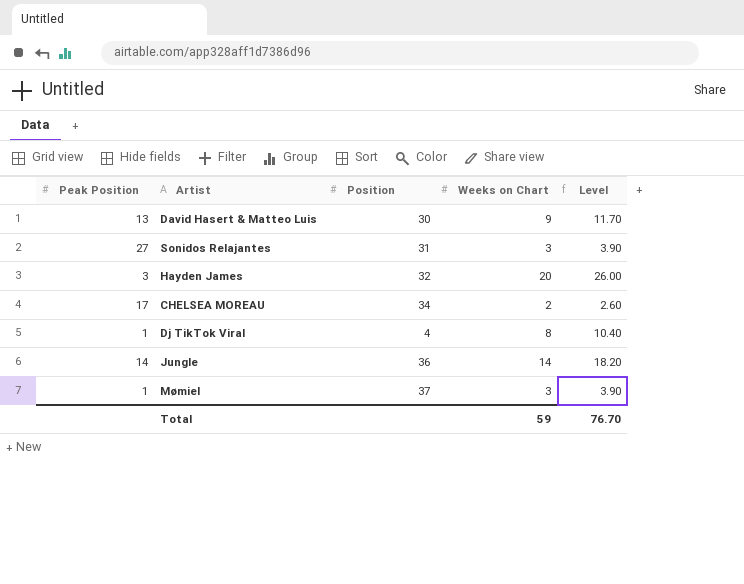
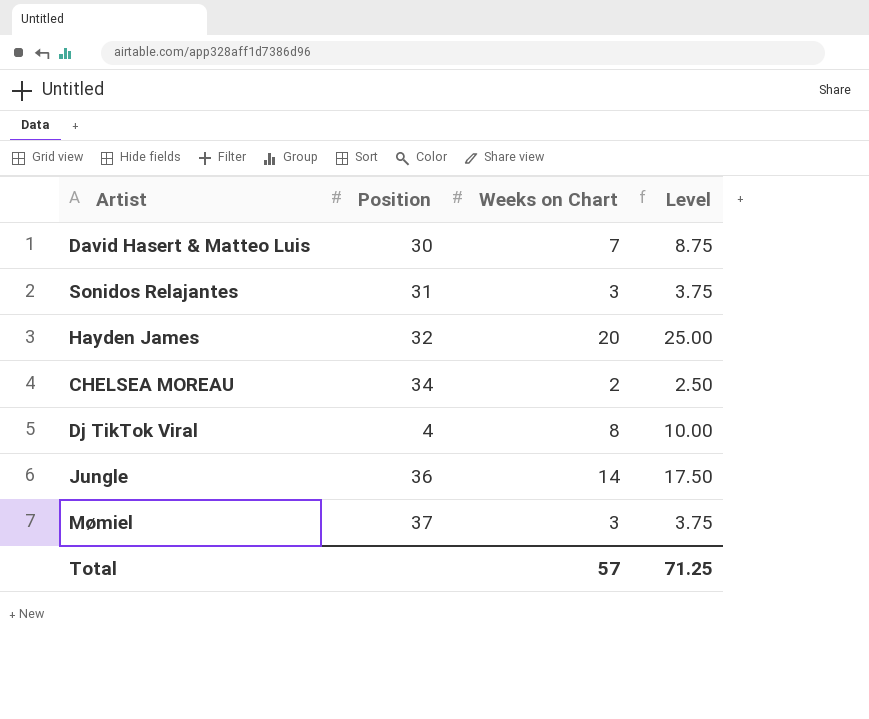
column Peak Position | position: 1 -> none
column Level | formula: [Weeks on Chart] * 1.3 -> [Weeks on Chart] * 1.25
David Hasert & Matteo Luis | Weeks on Chart: 9 -> 7
Total | Weeks on Chart: 59 -> 57
Total | Level: 76.70 -> 71.25

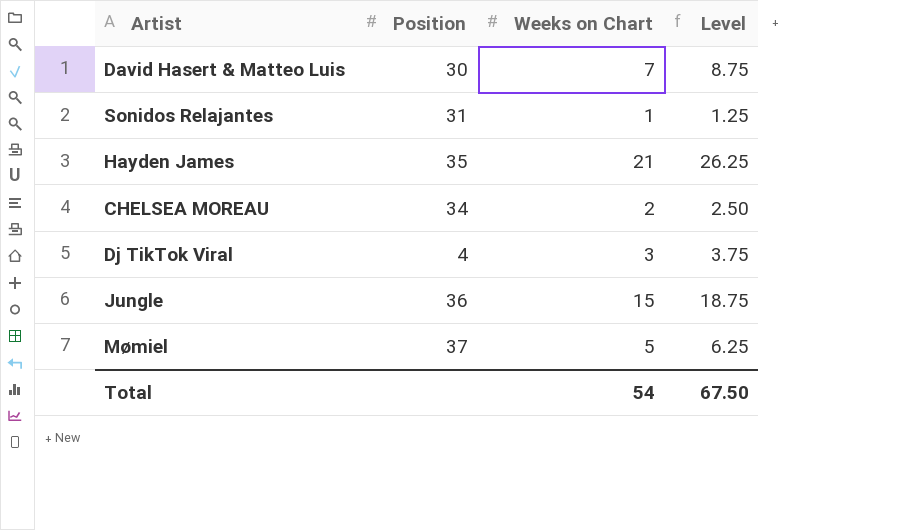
Sonidos Relajantes | Weeks on Chart: 3 -> 1
Sonidos Relajantes | Level: 3.75 -> 1.25
Hayden James | Position: 32 -> 35
Hayden James | Weeks on Chart: 20 -> 21
Hayden James | Level: 25.00 -> 26.25
Dj TikTok Viral | Weeks on Chart: 8 -> 3
Dj TikTok Viral | Level: 10.00 -> 3.75
Jungle | Weeks on Chart: 14 -> 15
Jungle | Level: 17.50 -> 18.75
Mømiel | Weeks on Chart: 3 -> 5
Mømiel | Level: 3.75 -> 6.25
Total | Weeks on Chart: 57 -> 54
Total | Level: 71.25 -> 67.50

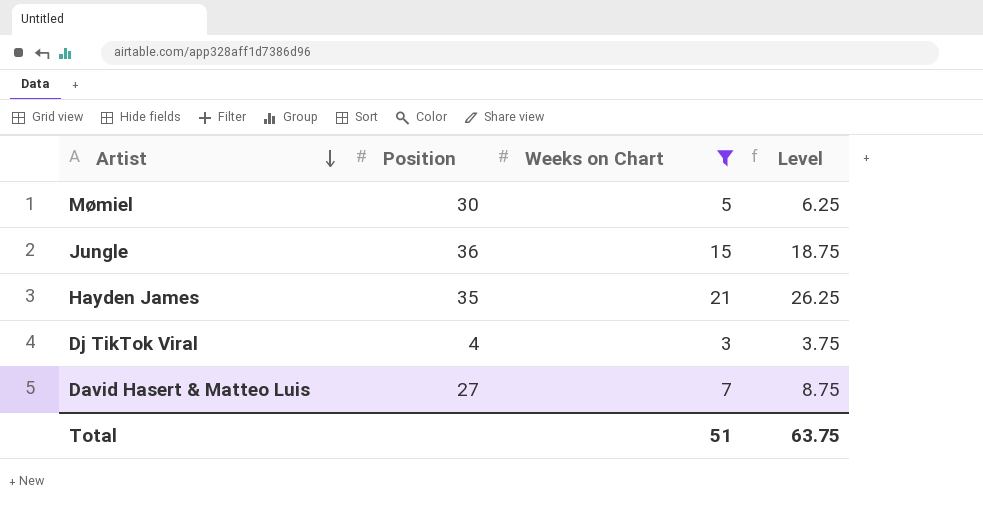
filter: none -> Weeks on Chart >= 3
row order: none -> Artist descending
Mømiel | Position: 37 -> 30
David Hasert & Matteo Luis | Position: 30 -> 27
Total | Weeks on Chart: 54 -> 51
Total | Level: 67.50 -> 63.75

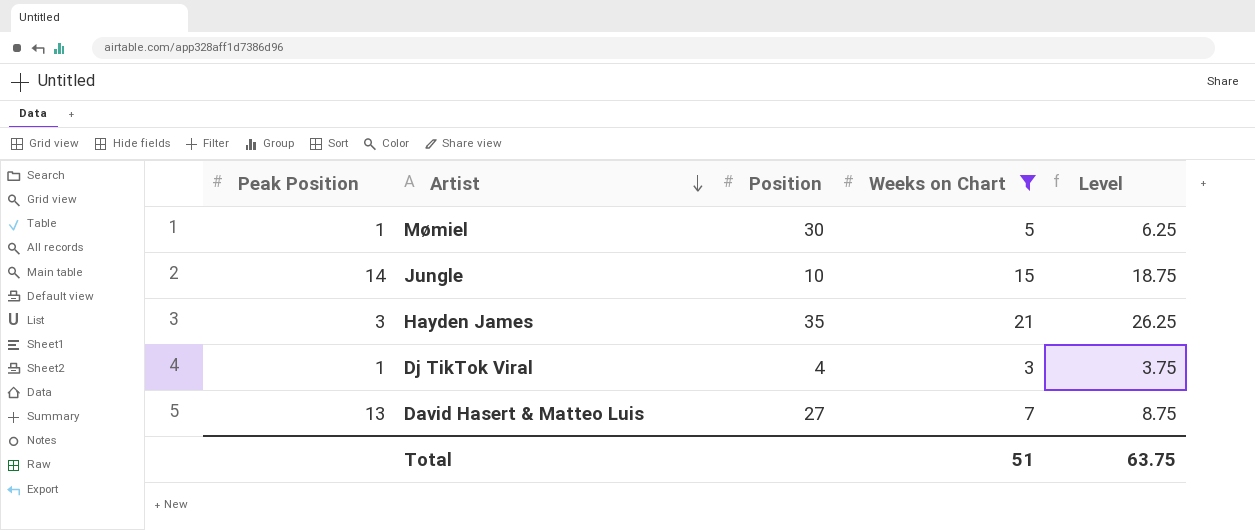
column Peak Position | position: none -> 1
Jungle | Position: 36 -> 10

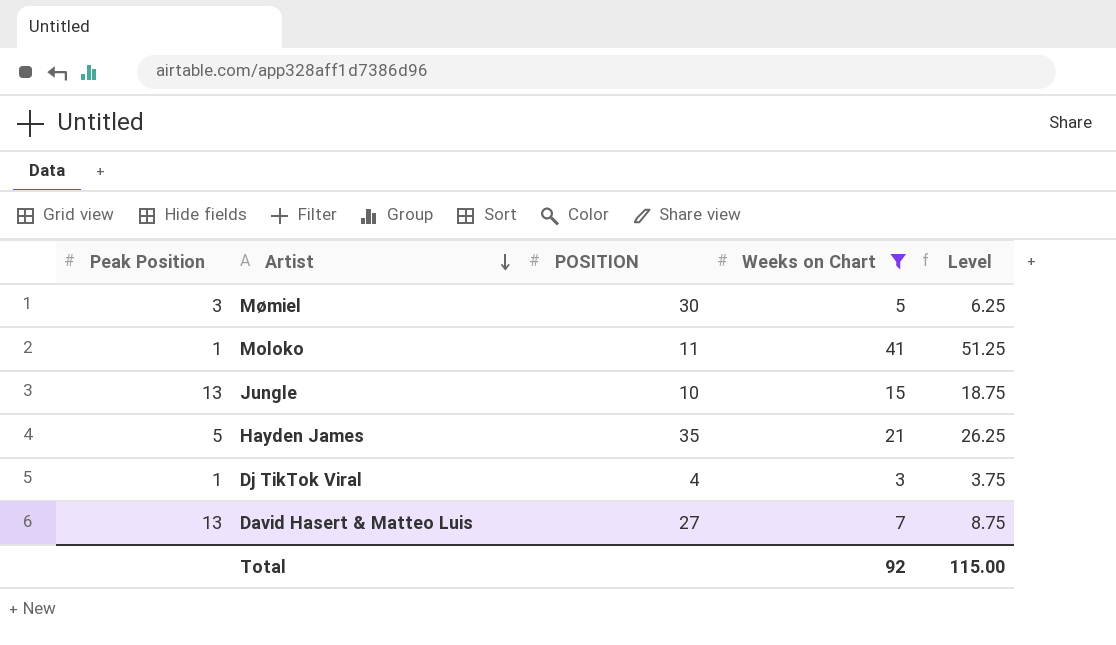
column name: Position -> POSITION
Mømiel | Peak Position: 1 -> 3
row Moloko: none -> 1 | 11 | 41 | 51.25
Jungle | Peak Position: 14 -> 13
Hayden James | Peak Position: 3 -> 5
Total | Weeks on Chart: 51 -> 92
Total | Level: 63.75 -> 115.00

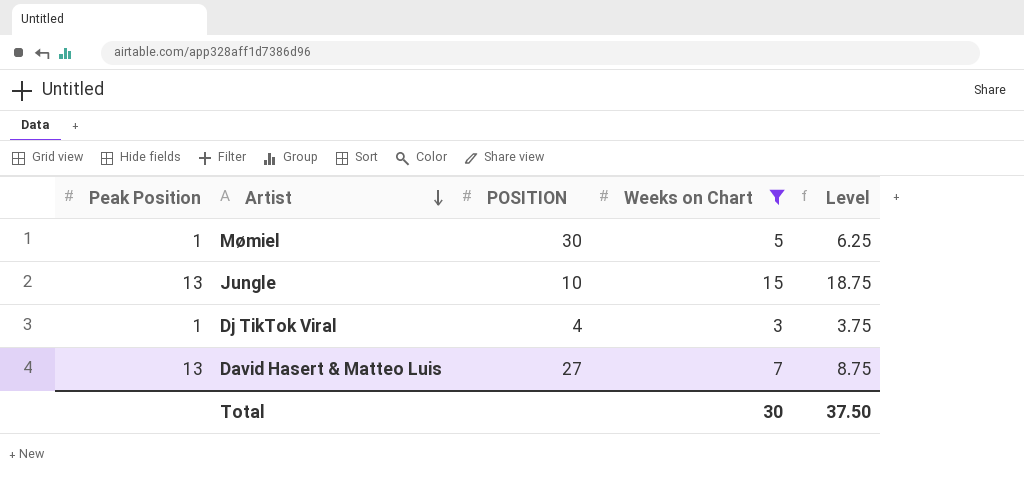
row Moloko: 1 | 11 | 41 | 51.25 -> none
row Hayden James: 5 | 35 | 21 | 26.25 -> none
Mømiel | Peak Position: 3 -> 1
Total | Weeks on Chart: 92 -> 30
Total | Level: 115.00 -> 37.50

